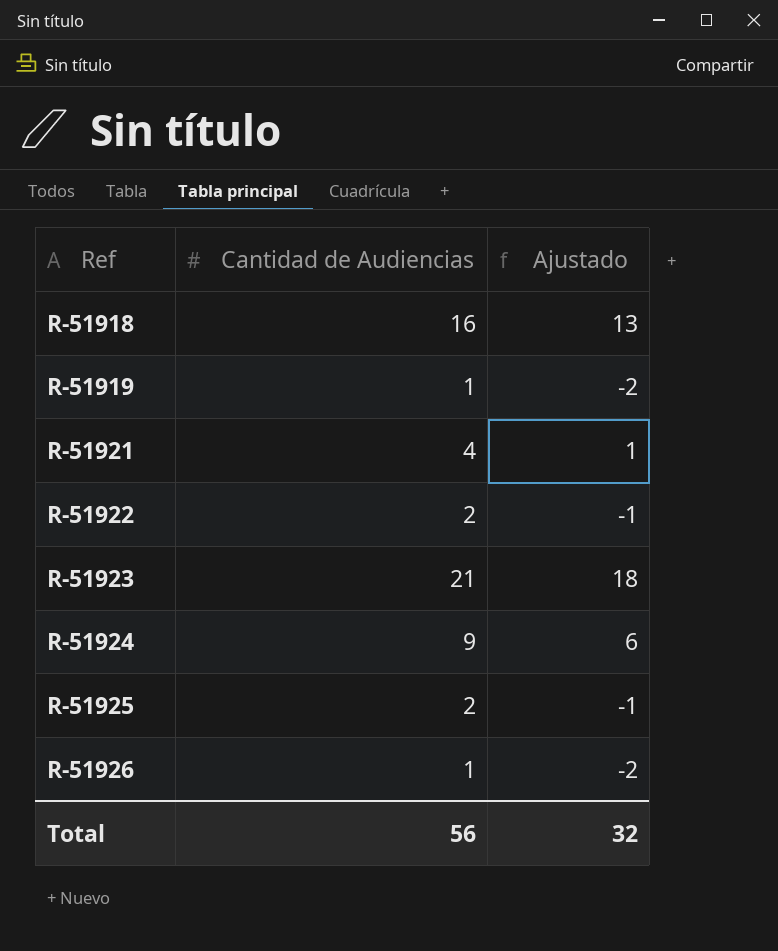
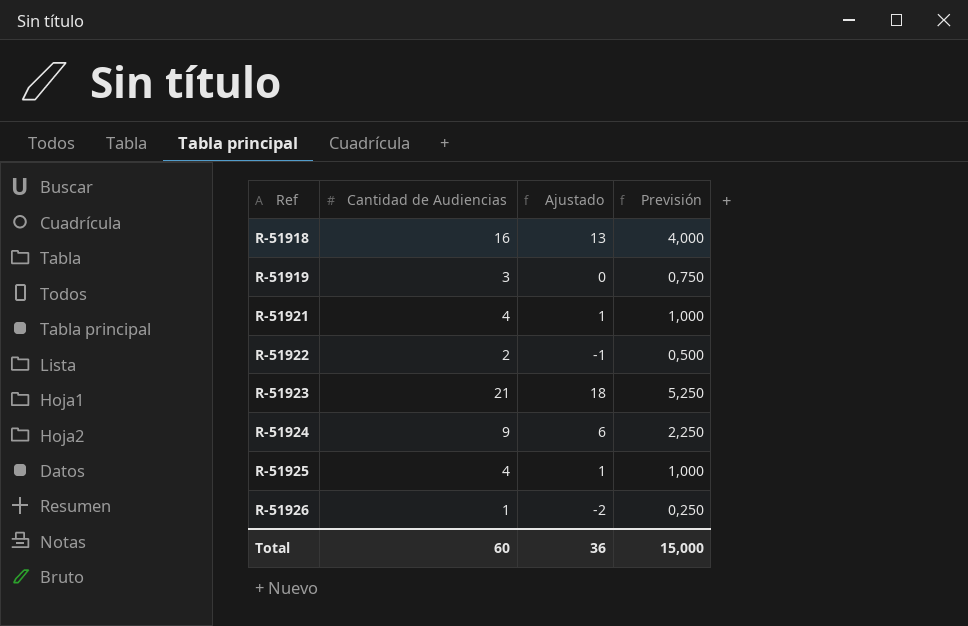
column Previsión | formula: none -> [Cantidad de Audiencias] * 0,25
R-51919 | Cantidad de Audiencias: 1 -> 3
R-51919 | Ajustado: -2 -> 0
R-51925 | Cantidad de Audiencias: 2 -> 4
R-51925 | Ajustado: -1 -> 1
Total | Cantidad de Audiencias: 56 -> 60
Total | Ajustado: 32 -> 36

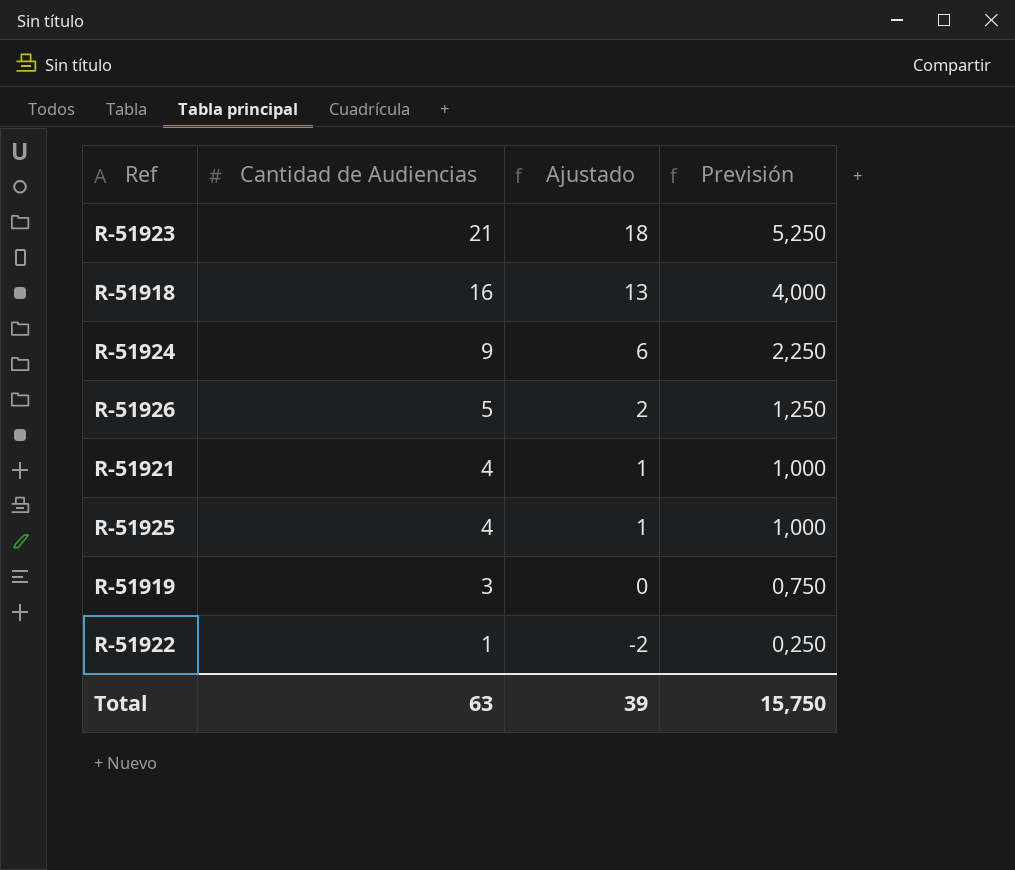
row order: Ref ascending -> Cantidad de Audiencias descending
R-51926 | Cantidad de Audiencias: 1 -> 5
R-51926 | Ajustado: -2 -> 2
R-51926 | Previsión: 0,250 -> 1,250
R-51922 | Cantidad de Audiencias: 2 -> 1
R-51922 | Ajustado: -1 -> -2
R-51922 | Previsión: 0,500 -> 0,250
Total | Cantidad de Audiencias: 60 -> 63
Total | Ajustado: 36 -> 39
Total | Previsión: 15,000 -> 15,750

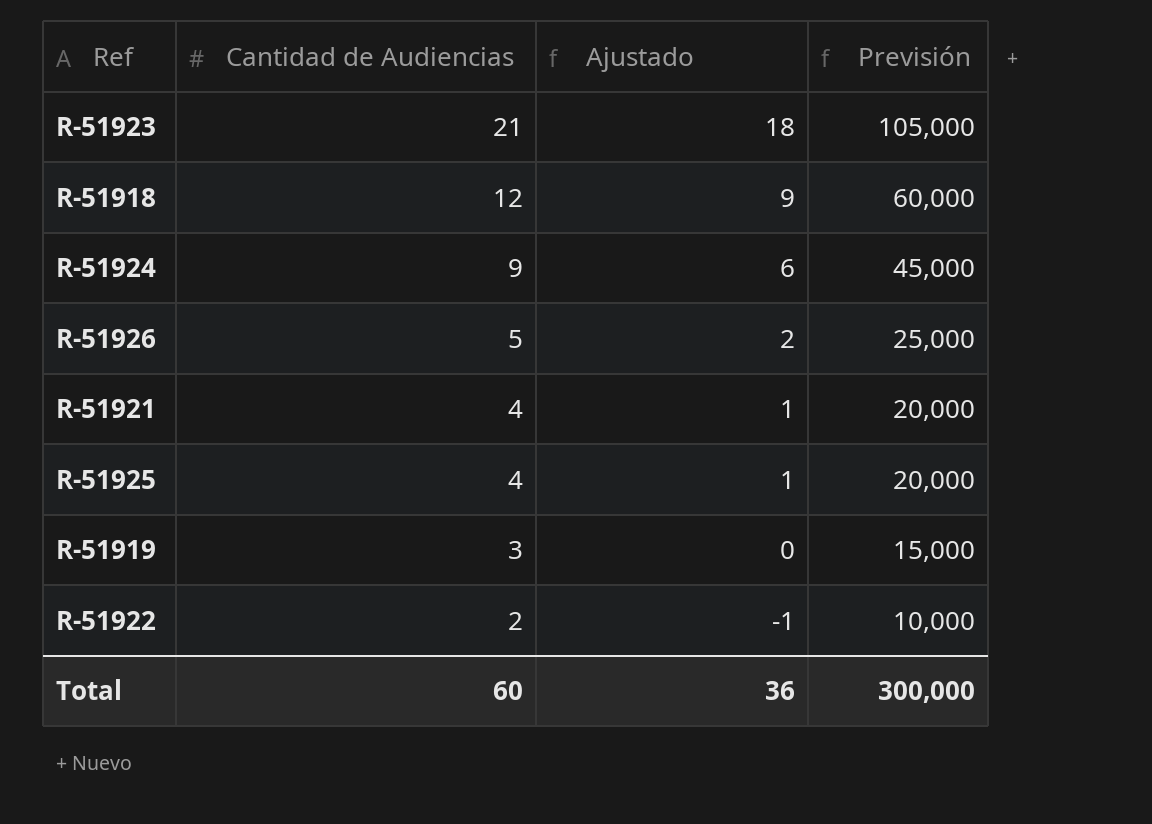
column Previsión | formula: [Cantidad de Audiencias] * 0,25 -> [Cantidad de Audiencias] * 5
R-51918 | Cantidad de Audiencias: 16 -> 12
R-51918 | Ajustado: 13 -> 9
R-51922 | Cantidad de Audiencias: 1 -> 2
R-51922 | Ajustado: -2 -> -1
Total | Cantidad de Audiencias: 63 -> 60
Total | Ajustado: 39 -> 36
Total | Previsión: 15,750 -> 300,000

